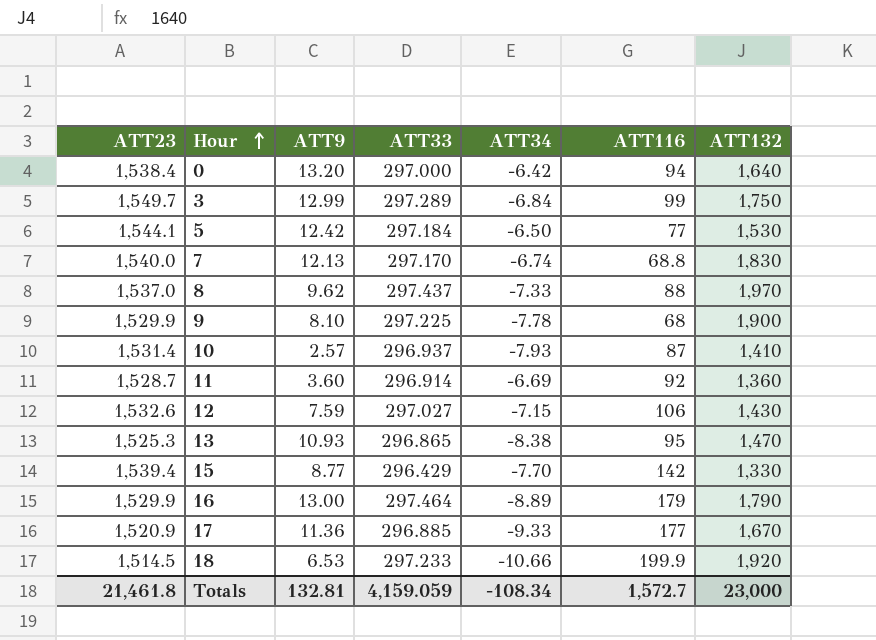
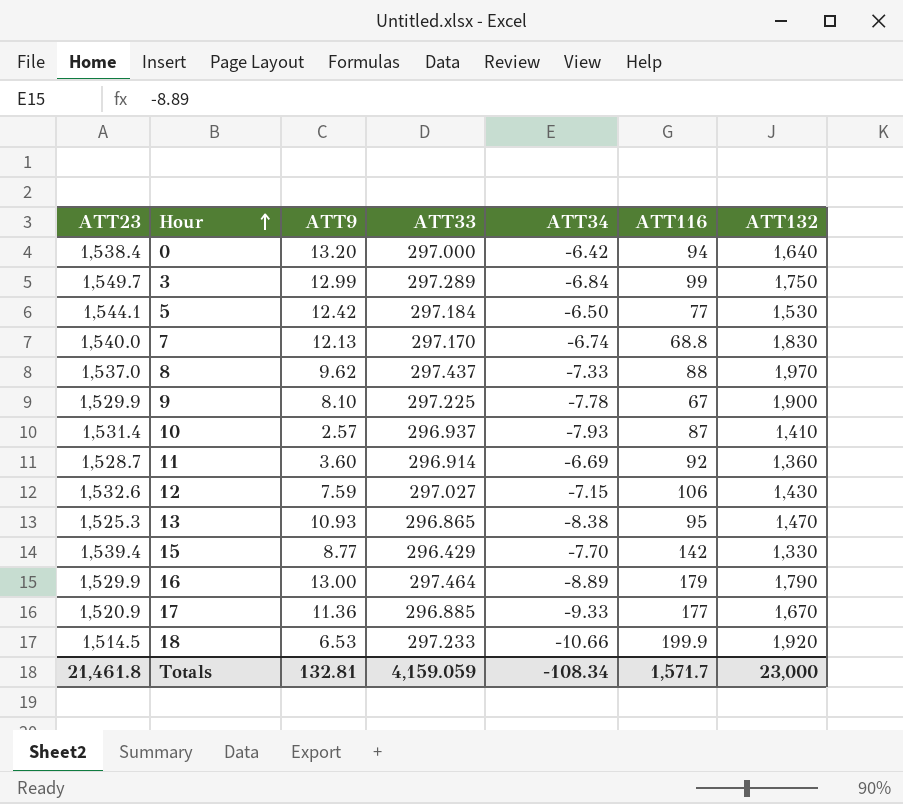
9 | ATT116: 68 -> 67
Totals | ATT116: 1,572.7 -> 1,571.7

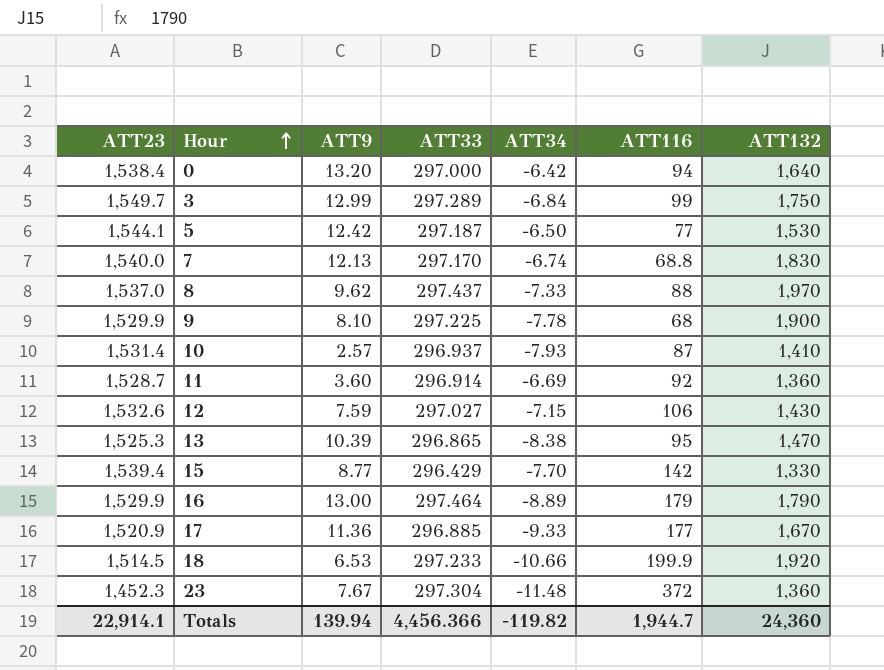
5 | ATT33: 297.184 -> 297.187
9 | ATT116: 67 -> 68
13 | ATT9: 10.93 -> 10.39
row 23: none -> 1,452.3 | 7.67 | 297.304 | -11.48 | 372 | 1,360
Totals | ATT23: 21,461.8 -> 22,914.1
Totals | ATT9: 132.81 -> 139.94
Totals | ATT33: 4,159.059 -> 4,456.366
Totals | ATT34: -108.34 -> -119.82
Totals | ATT116: 1,571.7 -> 1,944.7
Totals | ATT132: 23,000 -> 24,360

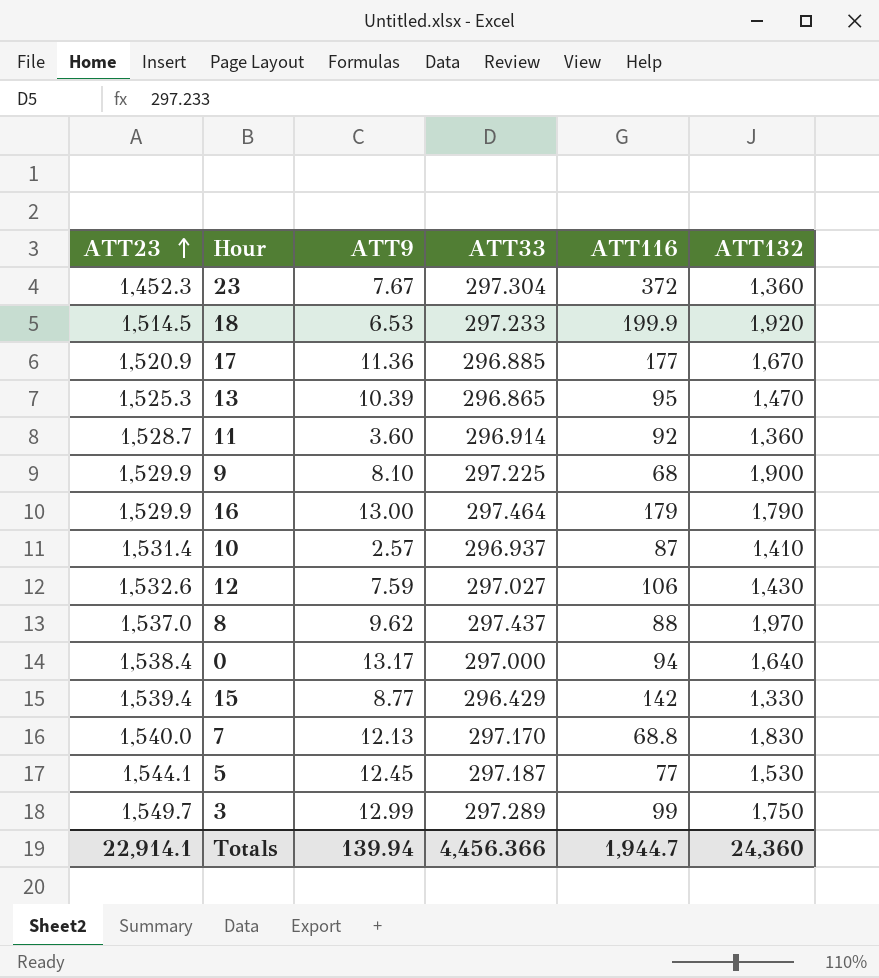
row order: Hour ascending -> ATT23 ascending
column ATT34 | position: 5 -> none
0 | ATT9: 13.20 -> 13.17
5 | ATT9: 12.42 -> 12.45

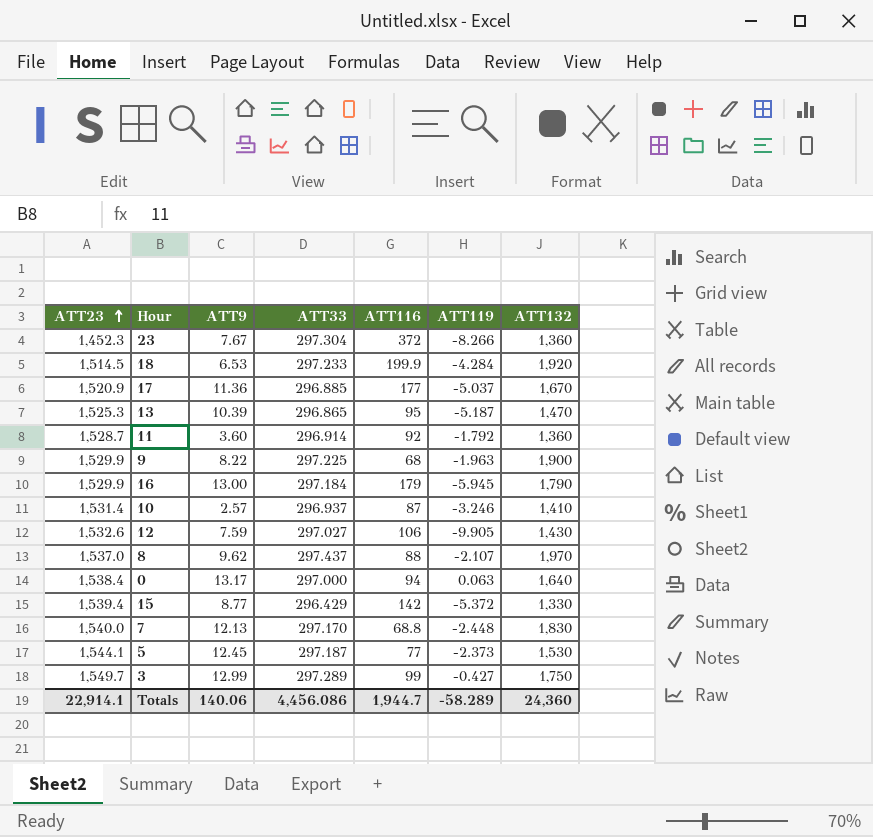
column ATT119 | position: none -> 6
9 | ATT9: 8.10 -> 8.22
16 | ATT33: 297.464 -> 297.184
Totals | ATT9: 139.94 -> 140.06
Totals | ATT33: 4,456.366 -> 4,456.086

